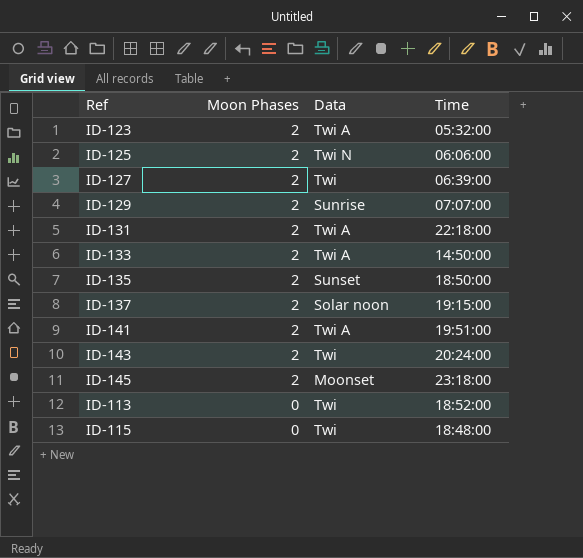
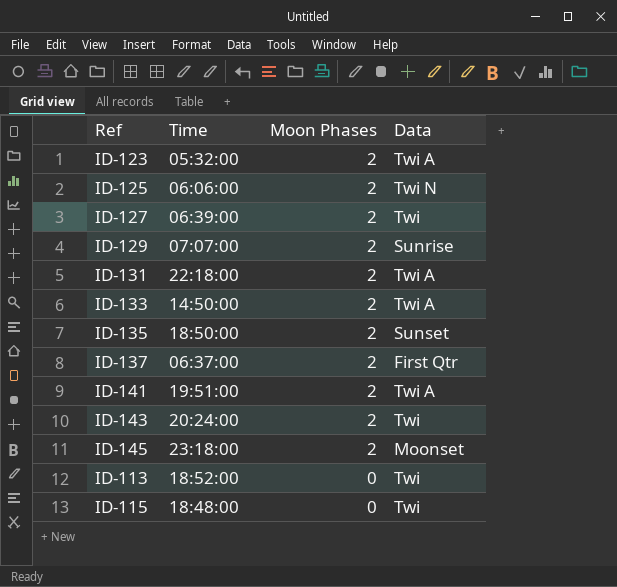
column Time | position: 4 -> 2
ID-137 | Time: 19:15:00 -> 06:37:00
ID-137 | Data: Solar noon -> First Qtr

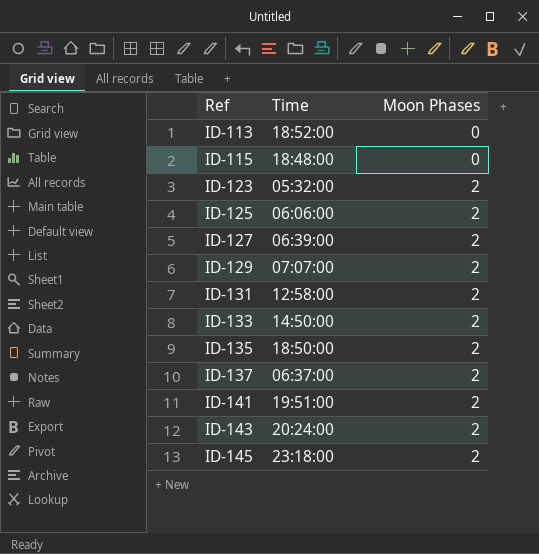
row order: Moon Phases descending -> Ref ascending
column Data | position: 4 -> none
ID-131 | Time: 22:18:00 -> 12:58:00

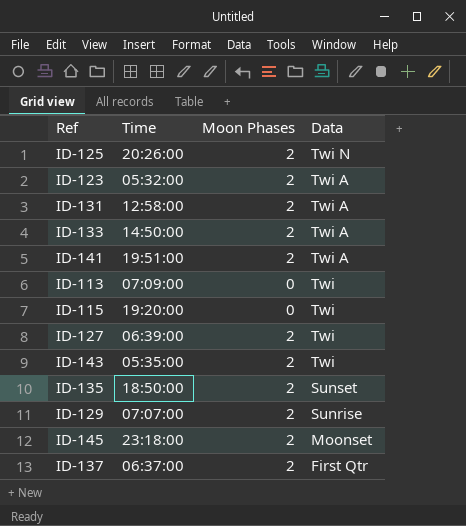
row order: Ref ascending -> Data descending
column Data | position: none -> 4
ID-125 | Time: 06:06:00 -> 20:26:00
ID-113 | Time: 18:52:00 -> 07:09:00
ID-115 | Time: 18:48:00 -> 19:20:00
ID-143 | Time: 20:24:00 -> 05:35:00

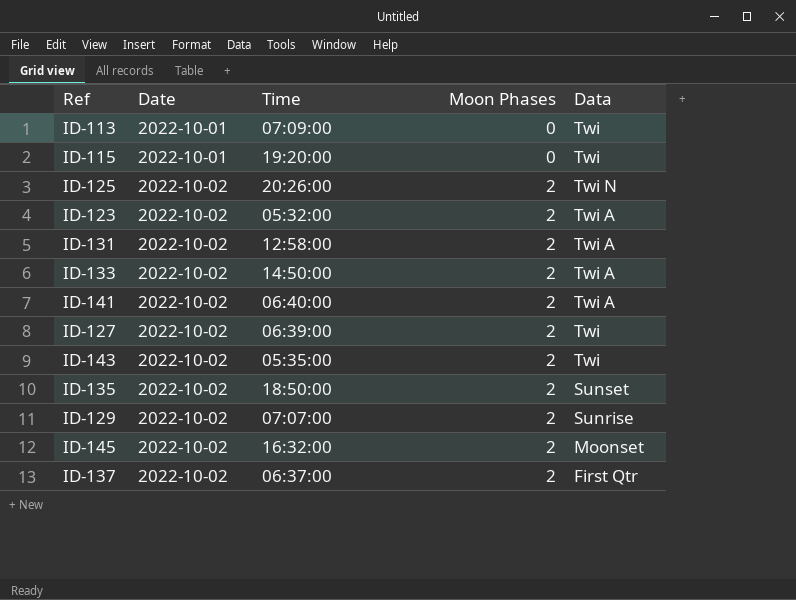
row order: Data descending -> Date ascending
column Date | position: none -> 2
ID-141 | Time: 19:51:00 -> 06:40:00
ID-145 | Time: 23:18:00 -> 16:32:00

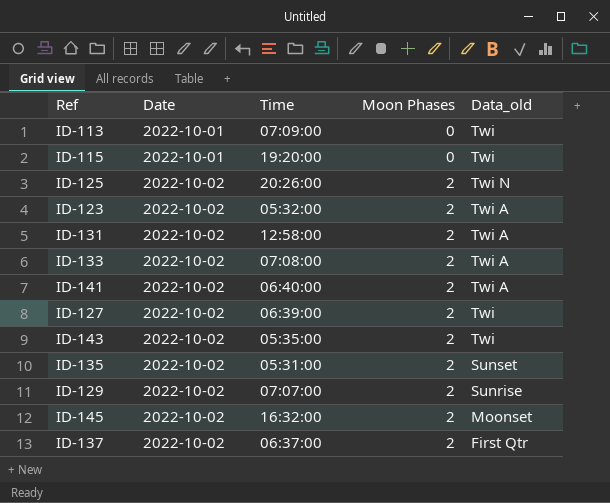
column name: Data -> Data_old
ID-133 | Time: 14:50:00 -> 07:08:00
ID-135 | Time: 18:50:00 -> 05:31:00

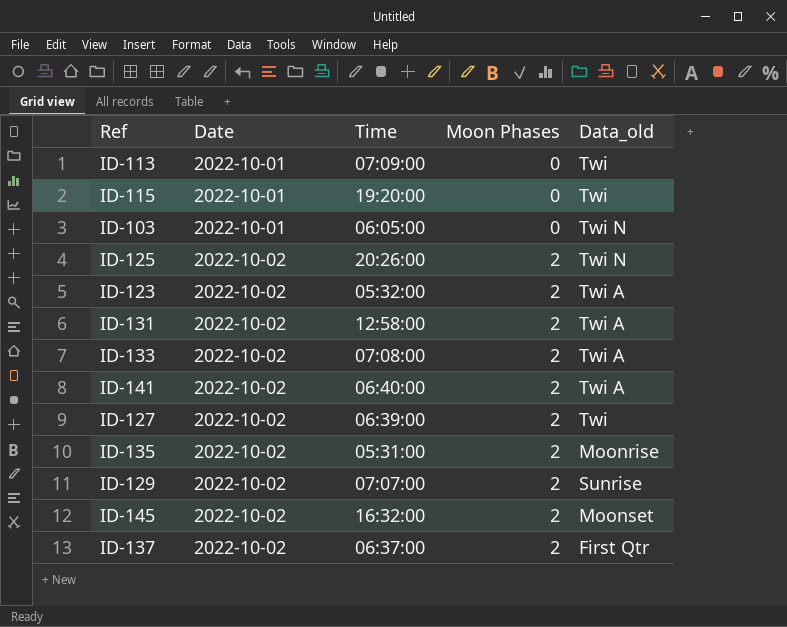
row ID-143: 2022-10-02 | 05:35:00 | 2 | Twi -> none
row ID-103: none -> 2022-10-01 | 06:05:00 | 0 | Twi N
ID-135 | Data_old: Sunset -> Moonrise

